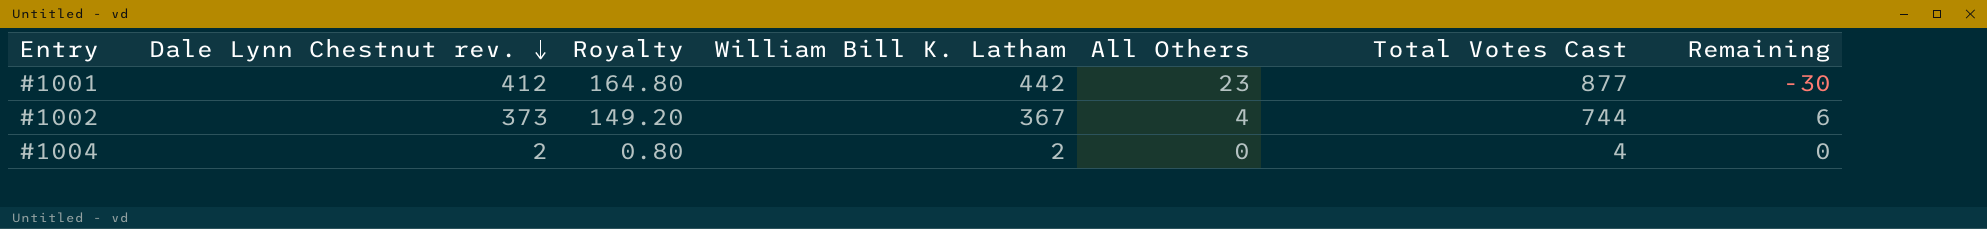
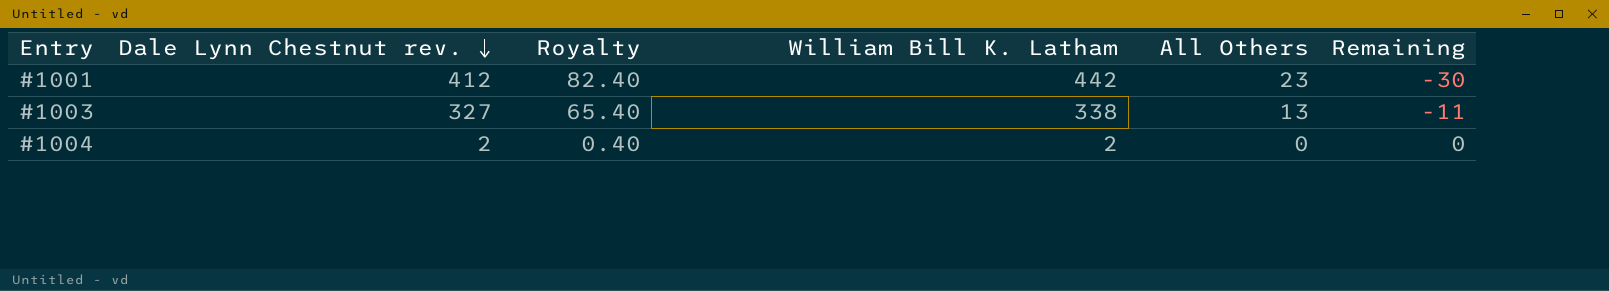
column Total Votes Cast | formula: [Dale Lynn Chestnut rev.] + [William Bill K. Latham] + [All Others] -> none
column Royalty | formula: [Dale Lynn Chestnut rev.] * 0.4 -> [Dale Lynn Chestnut rev.] * 0.2
row #1002: 373 | 149.20 | 367 | 4 | 744 | 6 -> none
row #1003: none -> 327 | 65.40 | 338 | 13 | -11

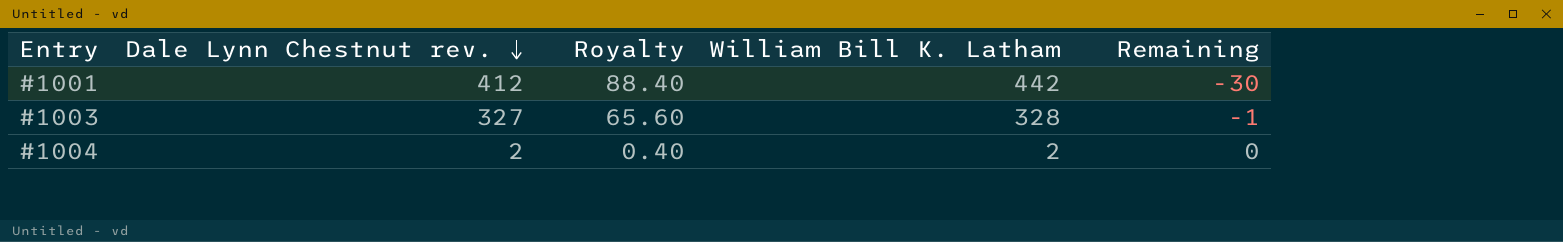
column All Others | position: 5 -> none
column Royalty | formula: [Dale Lynn Chestnut rev.] * 0.2 -> [William Bill K. Latham] * 0.2
#1003 | William Bill K. Latham: 338 -> 328
#1003 | Remaining: -11 -> -1

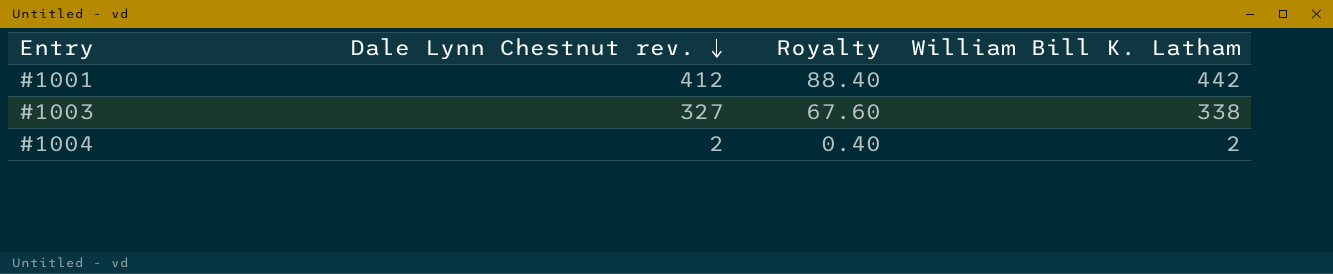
column Remaining | formula: [Dale Lynn Chestnut rev.] - [William Bill K. Latham] -> none
#1003 | Royalty: 65.60 -> 67.60
#1003 | William Bill K. Latham: 328 -> 338

